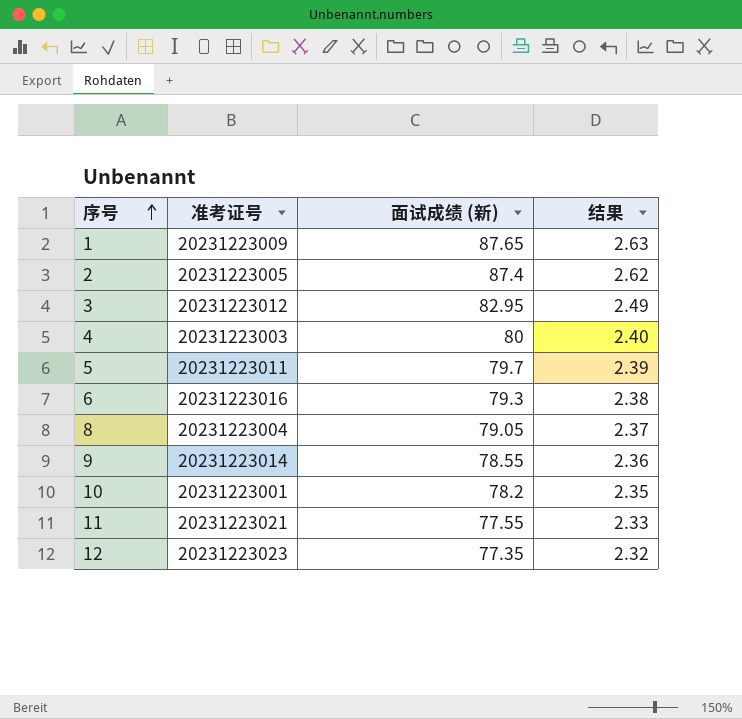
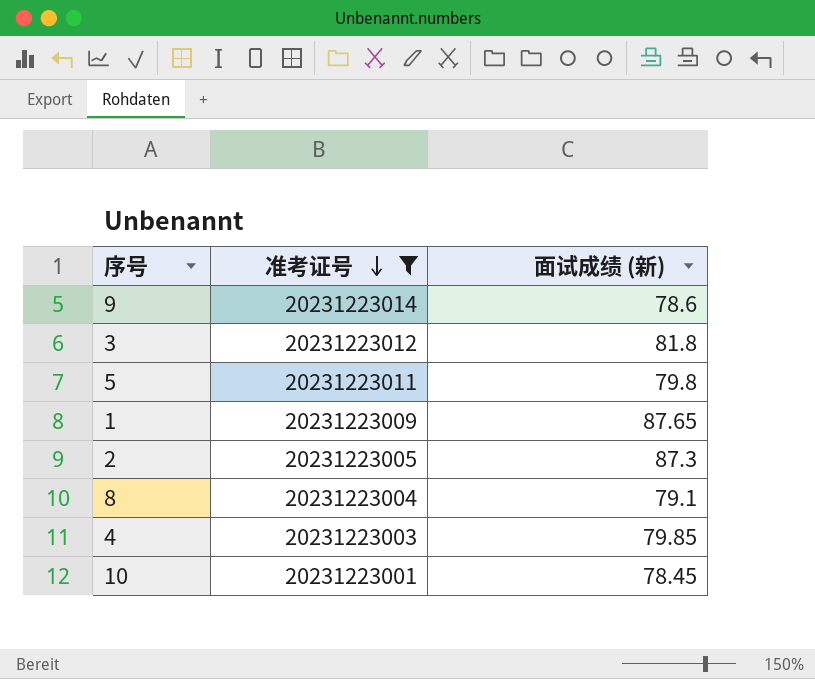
filter: none -> 准考证号 <= 20231223014
row order: 序号 ascending -> 准考证号 descending
column 结果 | formula: [面试成绩 (新)] * 0.03 -> none
9 | 面试成绩 (新): 78.55 -> 78.6
3 | 面试成绩 (新): 82.95 -> 81.8
5 | 面试成绩 (新): 79.7 -> 79.8
2 | 面试成绩 (新): 87.4 -> 87.3
8 | 面试成绩 (新): 79.05 -> 79.1
4 | 面试成绩 (新): 80 -> 79.85
10 | 面试成绩 (新): 78.2 -> 78.45

